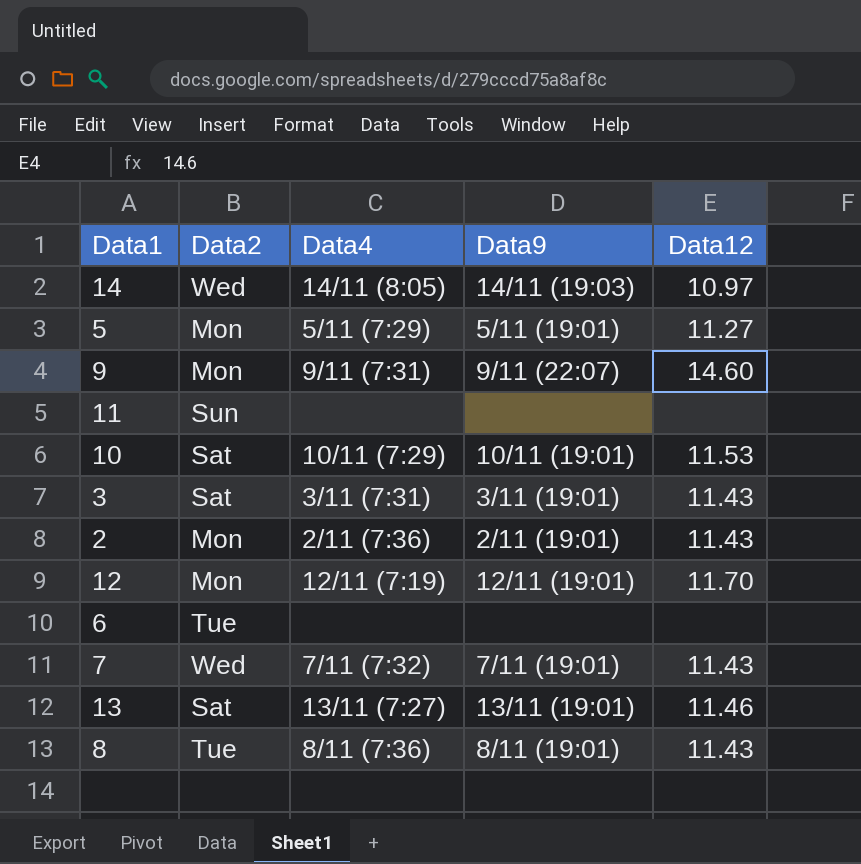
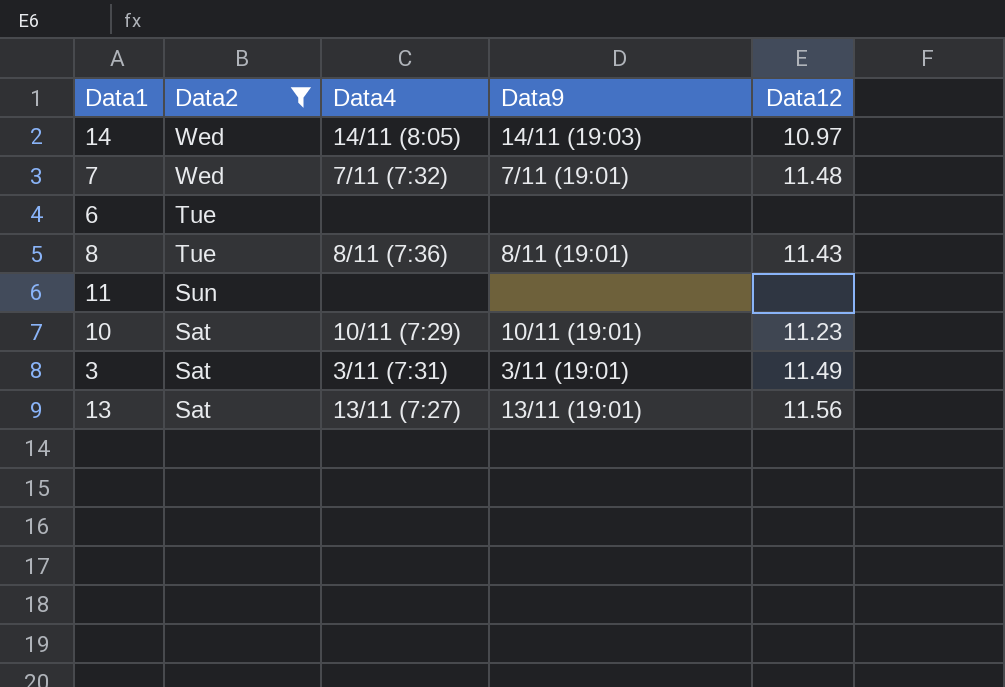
filter: none -> Data2 != Mon
row order: none -> Data2 descending
7 | Data12: 11.43 -> 11.48
10 | Data12: 11.53 -> 11.23
3 | Data12: 11.43 -> 11.49
13 | Data12: 11.46 -> 11.56

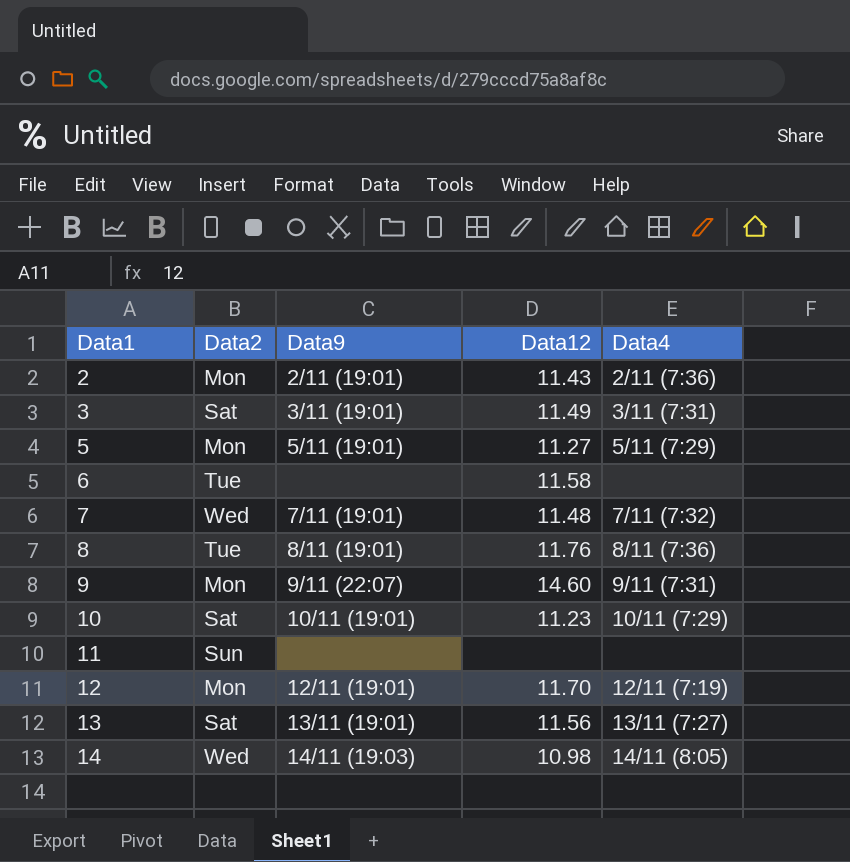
filter: Data2 != Mon -> none
row order: Data2 descending -> Data1 ascending
column Data4 | position: 3 -> 5
6 | Data12: none -> 11.58
8 | Data12: 11.43 -> 11.76
14 | Data12: 10.97 -> 10.98

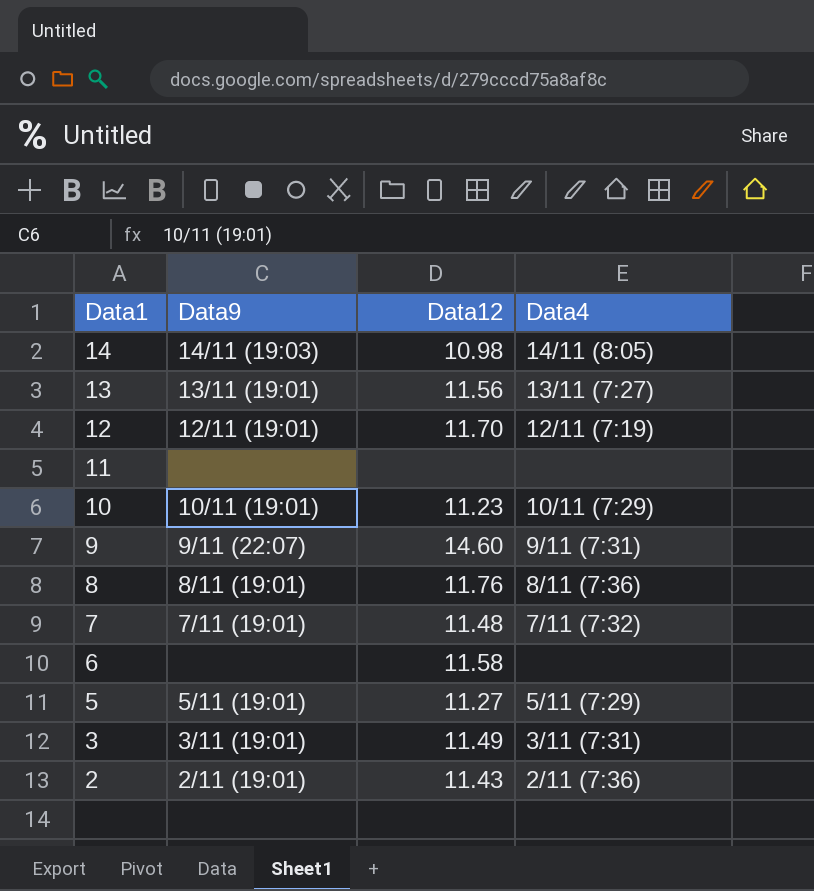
row order: Data1 ascending -> Data1 descending
column Data2 | position: 2 -> none

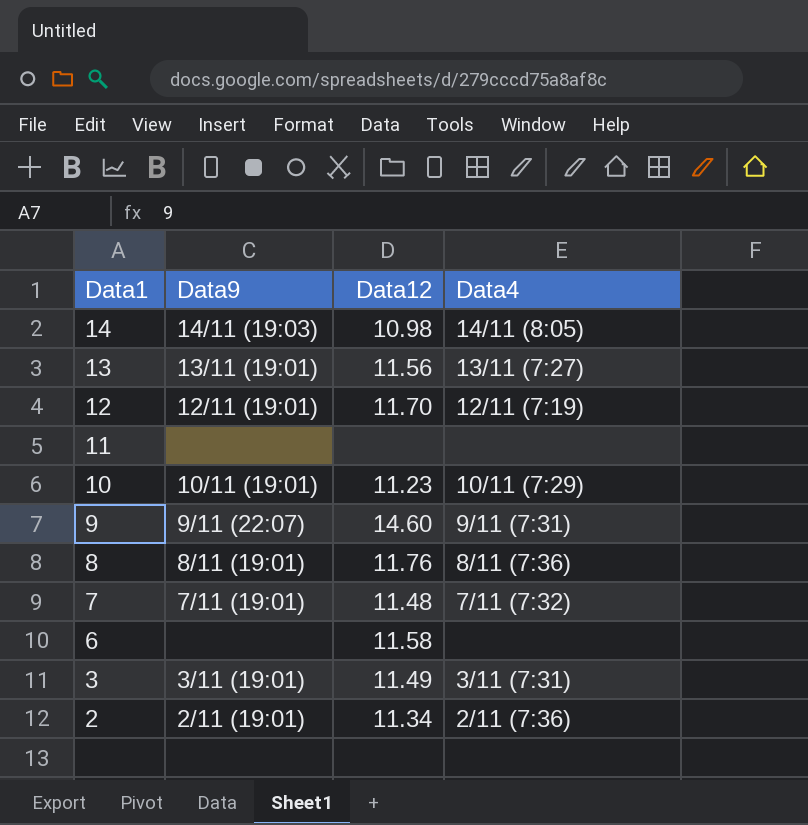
row 5: 5/11 (19:01) | 11.27 | 5/11 (7:29) -> none
2 | Data12: 11.43 -> 11.34

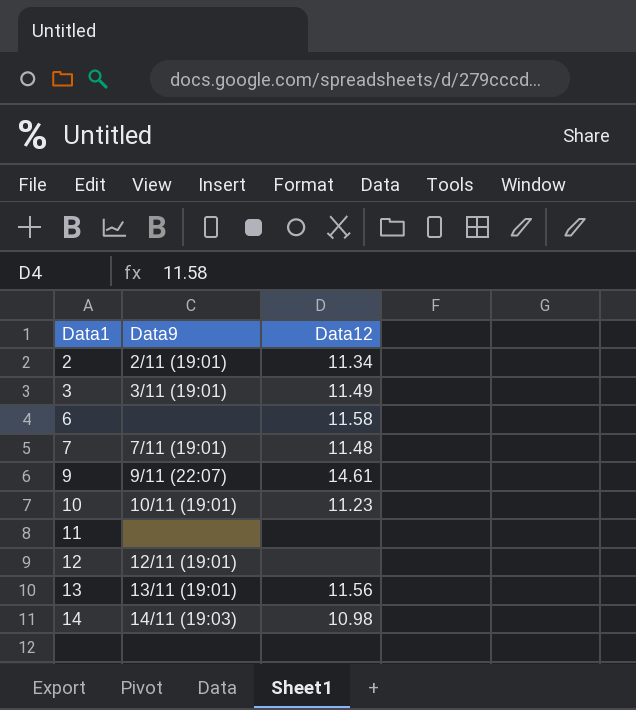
row order: Data1 descending -> Data1 ascending
column Data4 | position: 4 -> none
row 8: 8/11 (19:01) | 11.76 | 8/11 (7:36) -> none
9 | Data12: 14.60 -> 14.61
12 | Data12: 11.70 -> none

